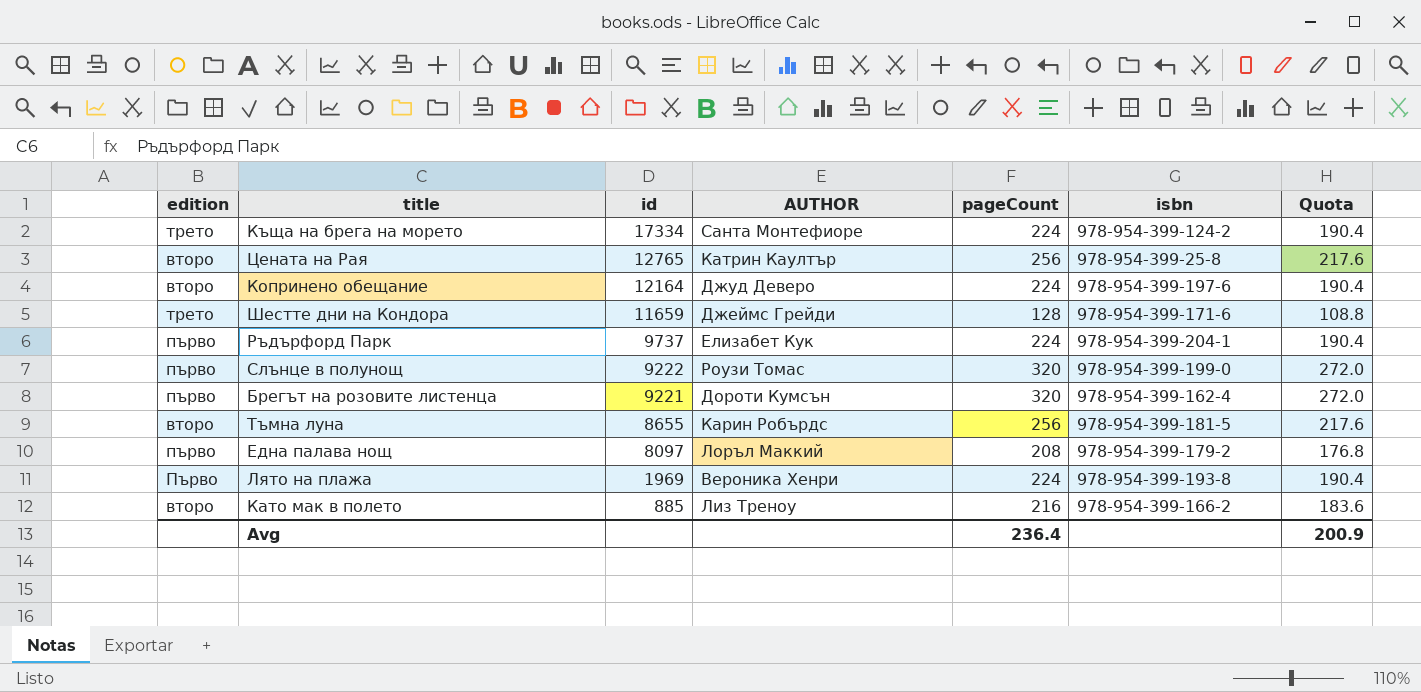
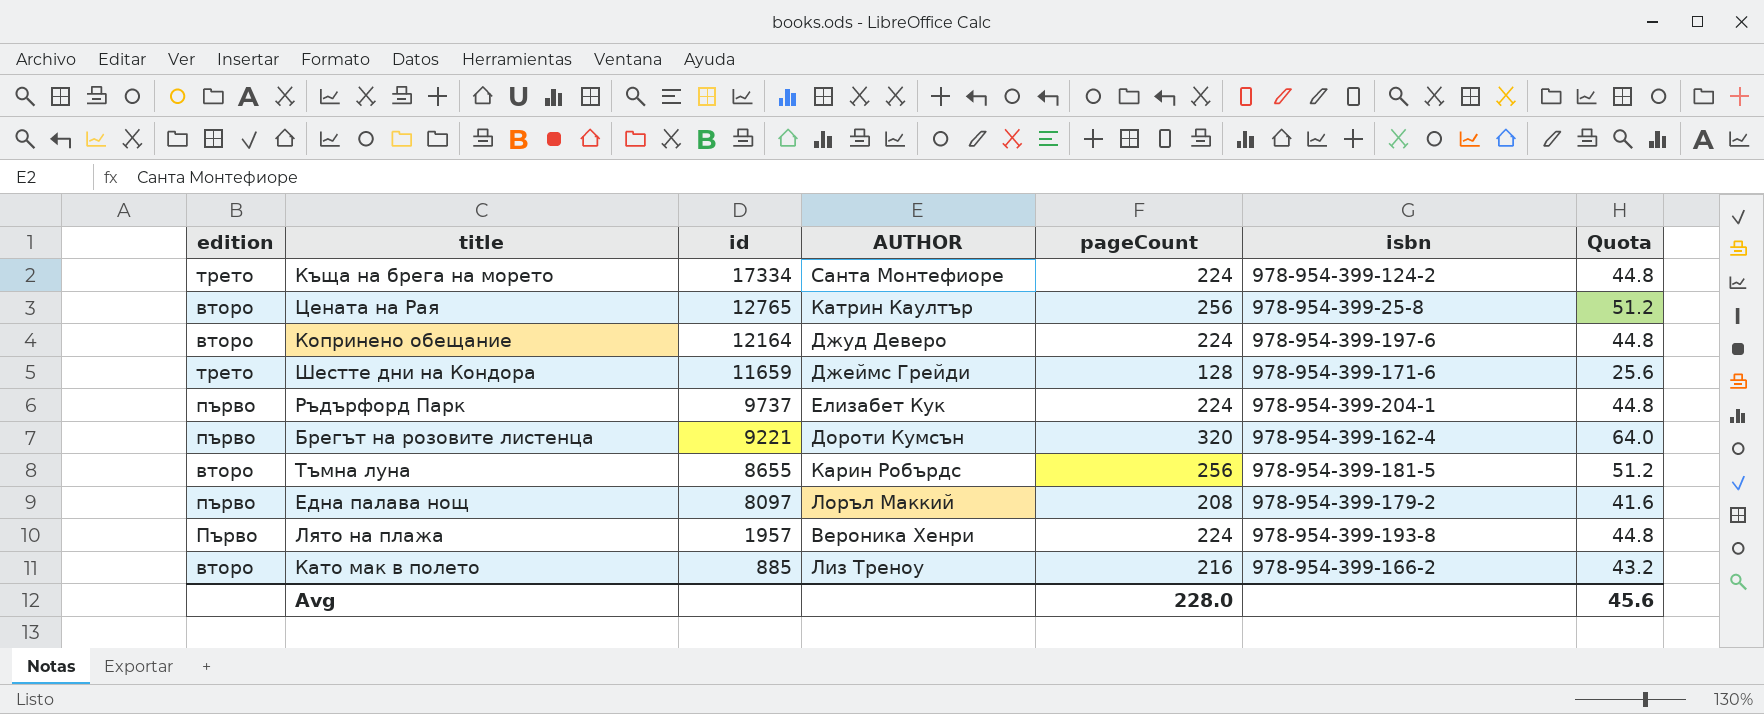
column Quota | formula: [pageCount] * 0.85 -> [pageCount] * 0.2
row Слънце в полунощ: първо | 9222 | Роузи Томас | 320 | 978-954-399-199-0 | 272.0 -> none
Лято на плажа | id: 1969 -> 1957
Avg | pageCount: 236.4 -> 228.0
Avg | Quota: 200.9 -> 45.6

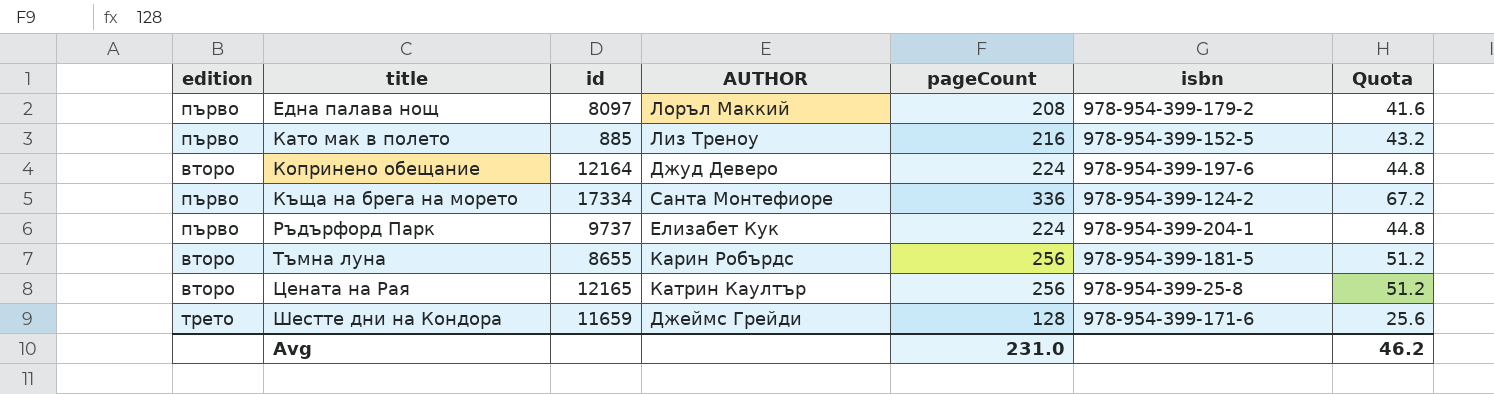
row order: id descending -> title ascending
row Брегът на розовите листенца: първо | 9221 | Дороти Кумсън | 320 | 978-954-399-162-4 | 64.0 -> none
row Лято на плажа: Първо | 1957 | Вероника Хенри | 224 | 978-954-399-193-8 | 44.8 -> none
Като мак в полето | edition: второ -> първо
Като мак в полето | isbn: 978-954-399-166-2 -> 978-954-399-152-5
Къща на брега на морето | edition: трето -> първо
Къща на брега на морето | pageCount: 224 -> 336
Къща на брега на морето | Quota: 44.8 -> 67.2
Цената на Рая | id: 12765 -> 12165
Avg | pageCount: 228.0 -> 231.0
Avg | Quota: 45.6 -> 46.2

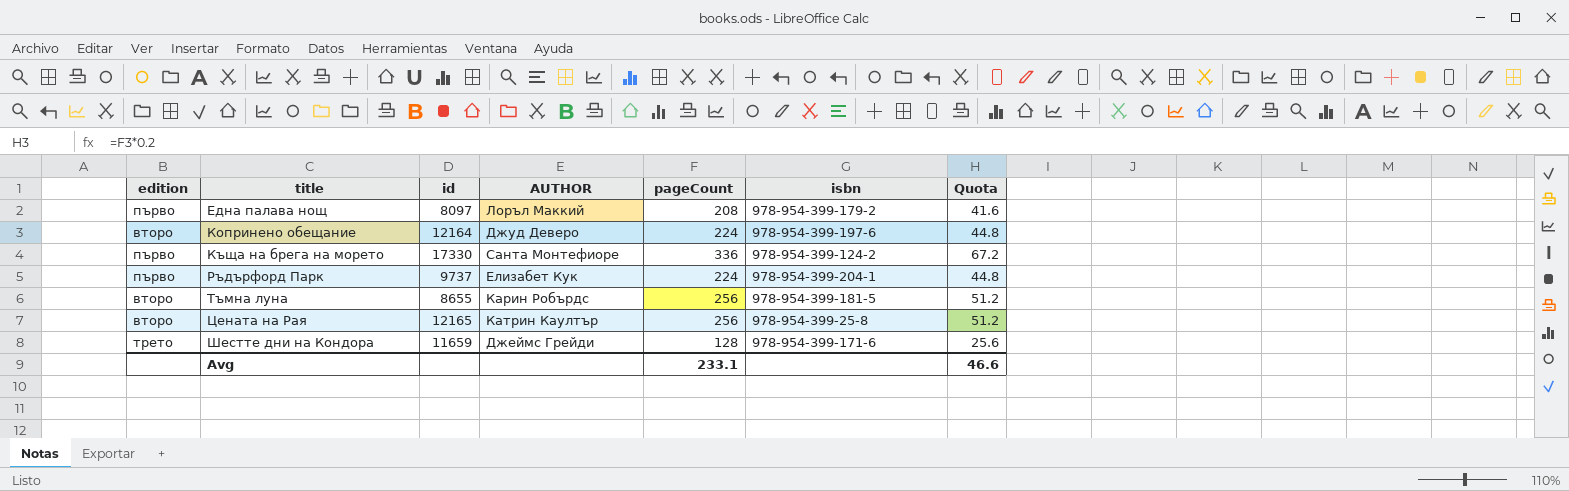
row Като мак в полето: първо | 885 | Лиз Треноу | 216 | 978-954-399-152-5 | 43.2 -> none
Къща на брега на морето | id: 17334 -> 17330
Avg | pageCount: 231.0 -> 233.1
Avg | Quota: 46.2 -> 46.6

